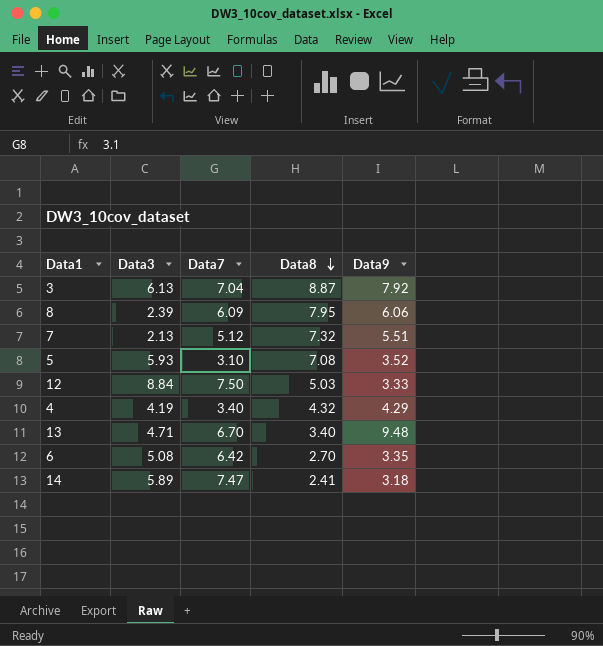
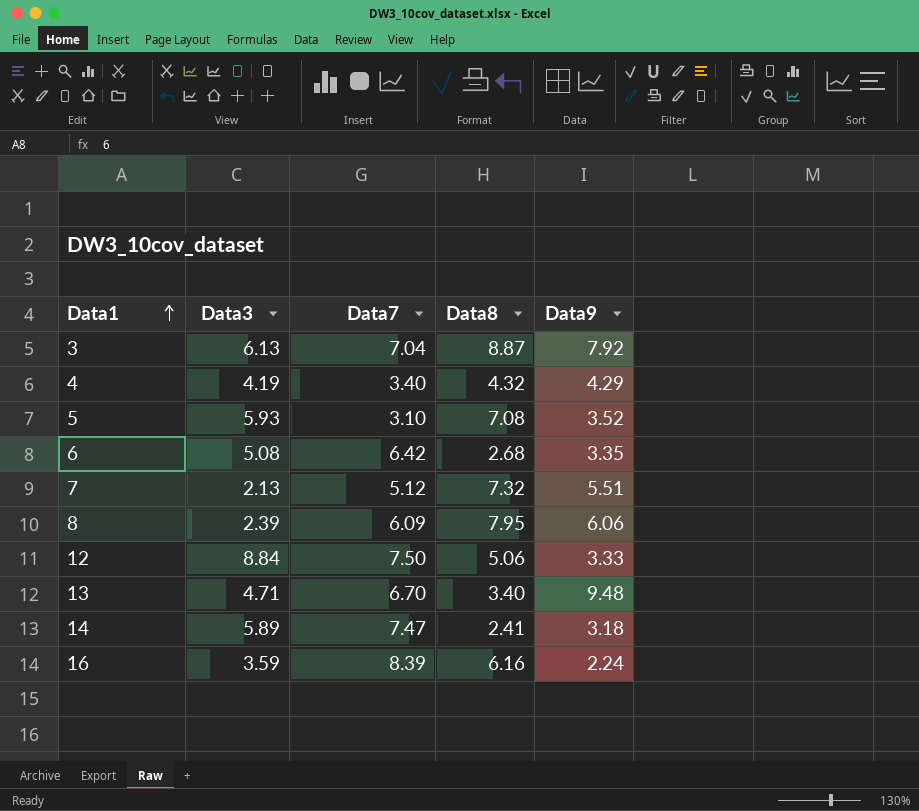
row order: Data8 descending -> Data1 ascending
6 | Data8: 2.70 -> 2.68
12 | Data8: 5.03 -> 5.06
row 16: none -> 3.59 | 8.39 | 6.16 | 2.24

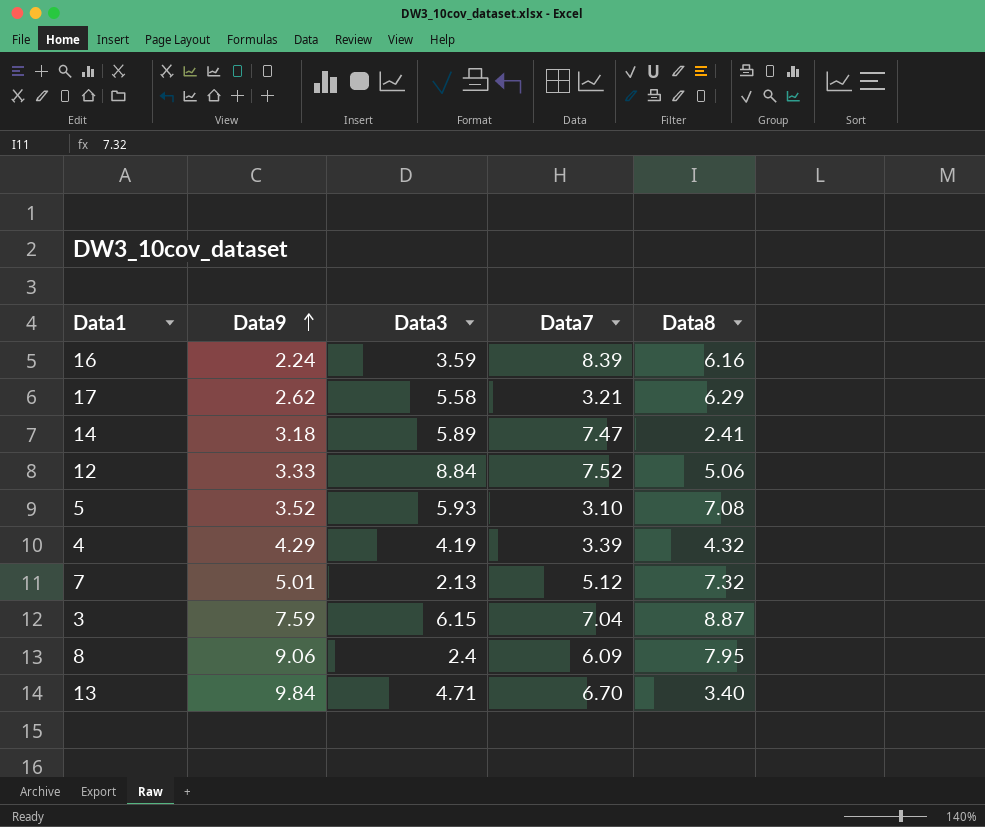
row order: Data1 ascending -> Data9 ascending
column Data9 | position: 5 -> 2
row 6: 5.08 | 6.42 | 2.68 | 3.35 -> none
row 17: none -> 2.62 | 5.58 | 3.21 | 6.29
12 | Data7: 7.50 -> 7.52
4 | Data7: 3.40 -> 3.39
7 | Data9: 5.51 -> 5.01
3 | Data9: 7.92 -> 7.59
3 | Data3: 6.13 -> 6.15
8 | Data9: 6.06 -> 9.06
8 | Data3: 2.39 -> 2.4
13 | Data9: 9.48 -> 9.84

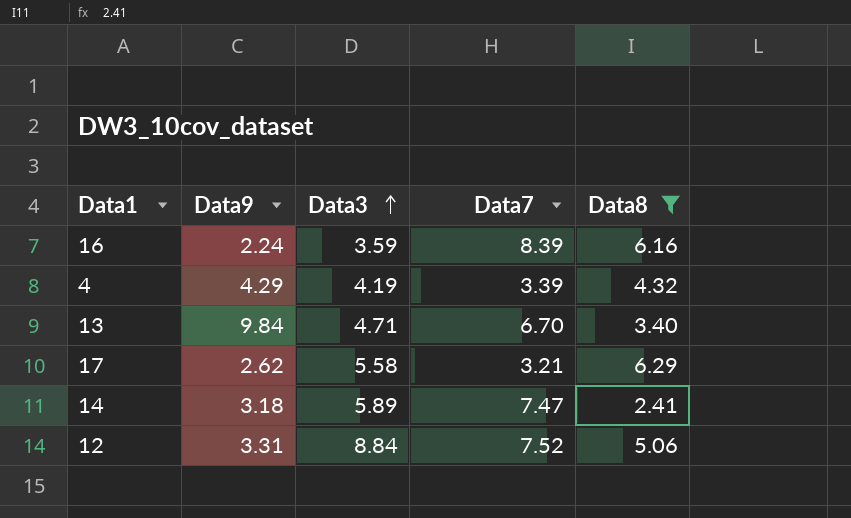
filter: none -> Data8 <= 6.29
row order: Data9 ascending -> Data3 ascending
12 | Data9: 3.33 -> 3.31

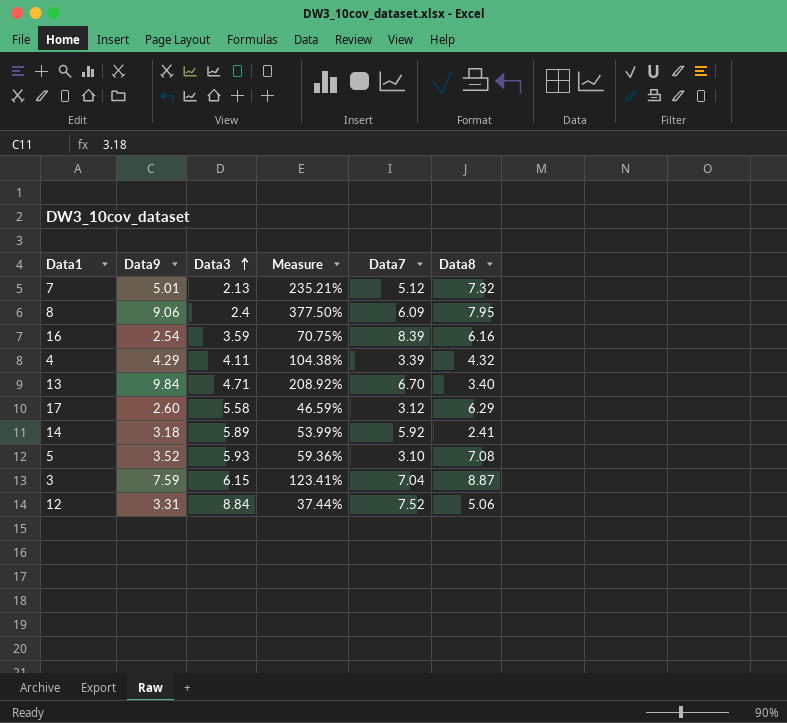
filter: Data8 <= 6.29 -> none
column Measure | formula: none -> [Data9] / [Data3]
16 | Data9: 2.24 -> 2.54
4 | Data3: 4.19 -> 4.11
17 | Data9: 2.62 -> 2.60
17 | Data7: 3.21 -> 3.12
14 | Data7: 7.47 -> 5.92

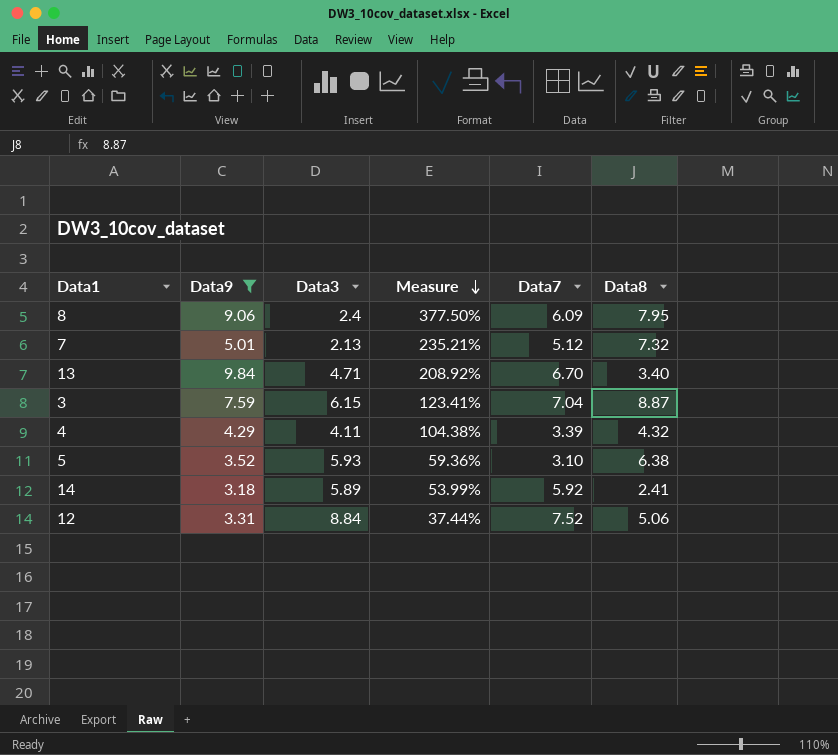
filter: none -> Data9 >= 3.18
row order: Data3 ascending -> Measure descending
5 | Data8: 7.08 -> 6.38

